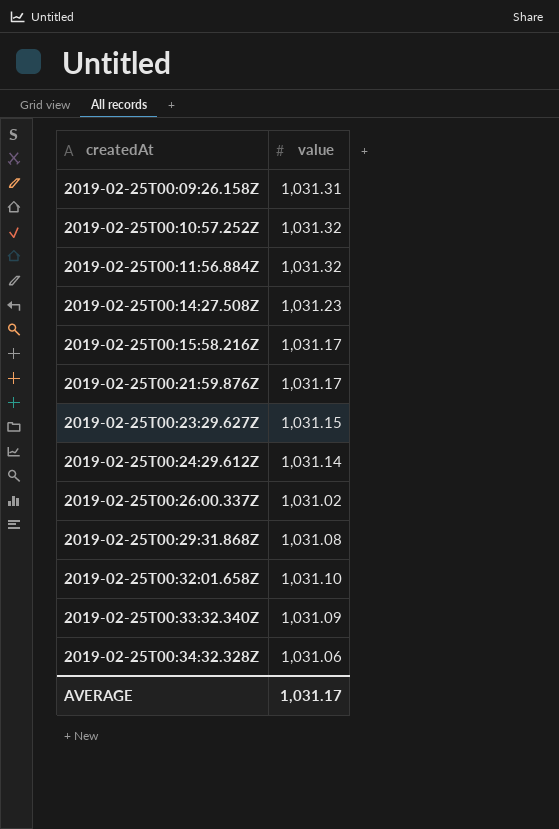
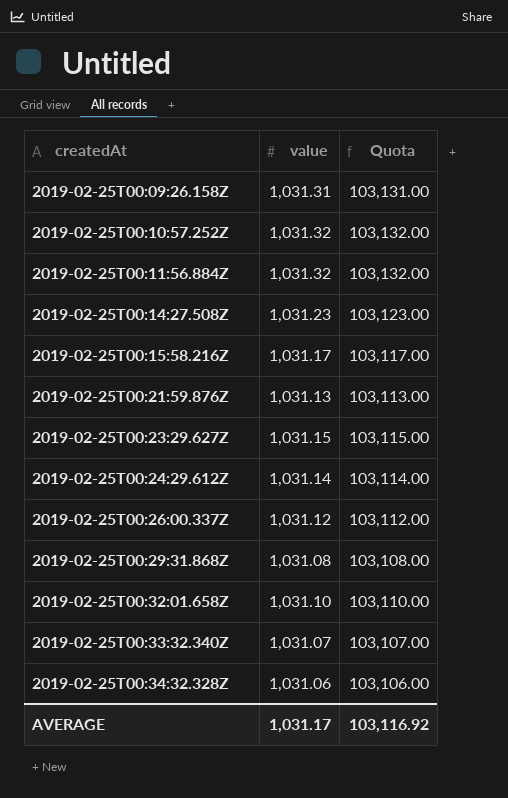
column Quota | formula: none -> [value] * 100
2019-02-25T00:21:59.876Z | value: 1,031.17 -> 1,031.13
2019-02-25T00:26:00.337Z | value: 1,031.02 -> 1,031.12
2019-02-25T00:33:32.340Z | value: 1,031.09 -> 1,031.07

